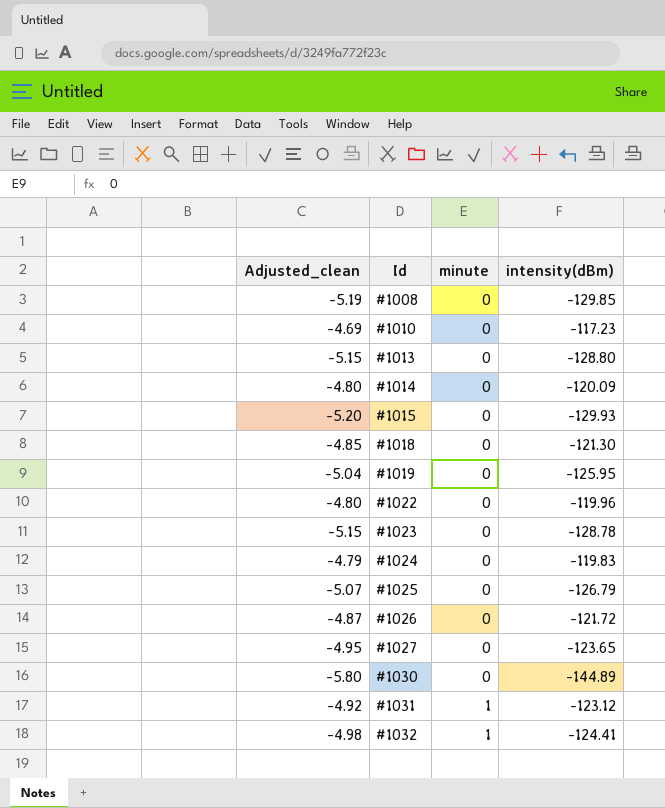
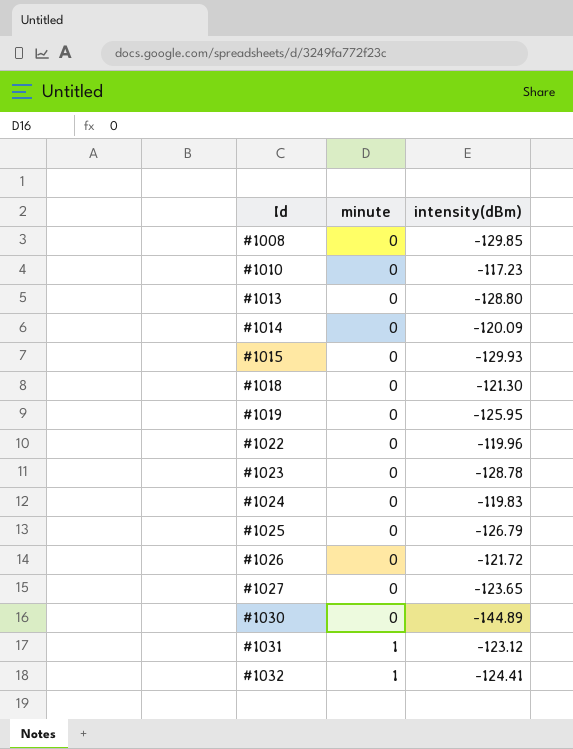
column Adjusted_clean | formula: [intensity(dBm)] * 0.04 -> none

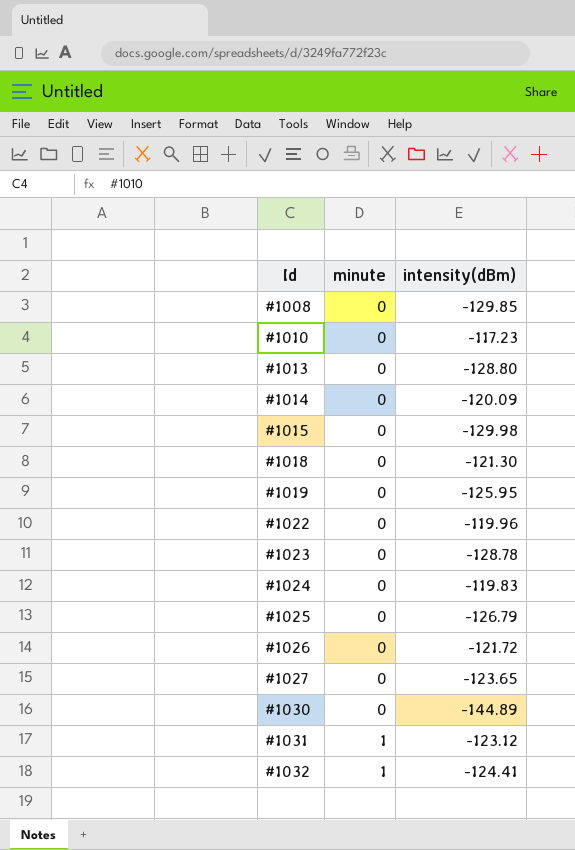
#1015 | intensity(dBm): -129.93 -> -129.98

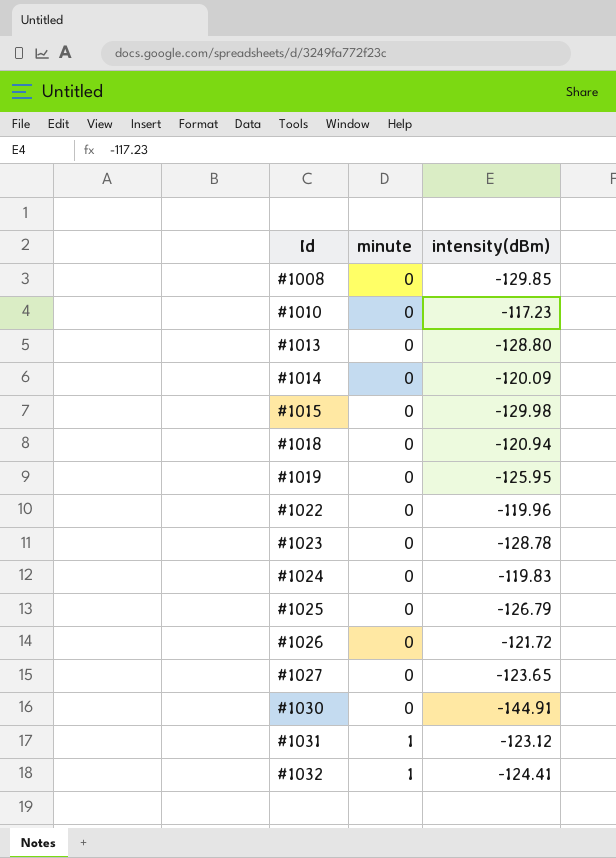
#1018 | intensity(dBm): -121.30 -> -120.94
#1030 | intensity(dBm): -144.89 -> -144.91

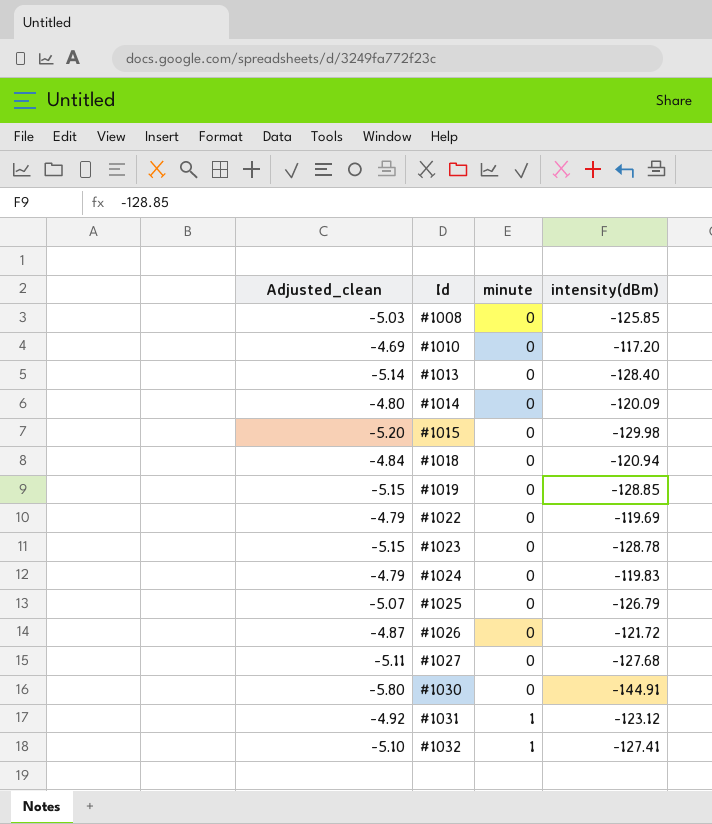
column Adjusted_clean | formula: none -> [intensity(dBm)] * 0.04
#1008 | intensity(dBm): -129.85 -> -125.85
#1010 | intensity(dBm): -117.23 -> -117.20
#1013 | intensity(dBm): -128.80 -> -128.40
#1019 | intensity(dBm): -125.95 -> -128.85
#1022 | intensity(dBm): -119.96 -> -119.69
#1027 | intensity(dBm): -123.65 -> -127.68
#1032 | intensity(dBm): -124.41 -> -127.41

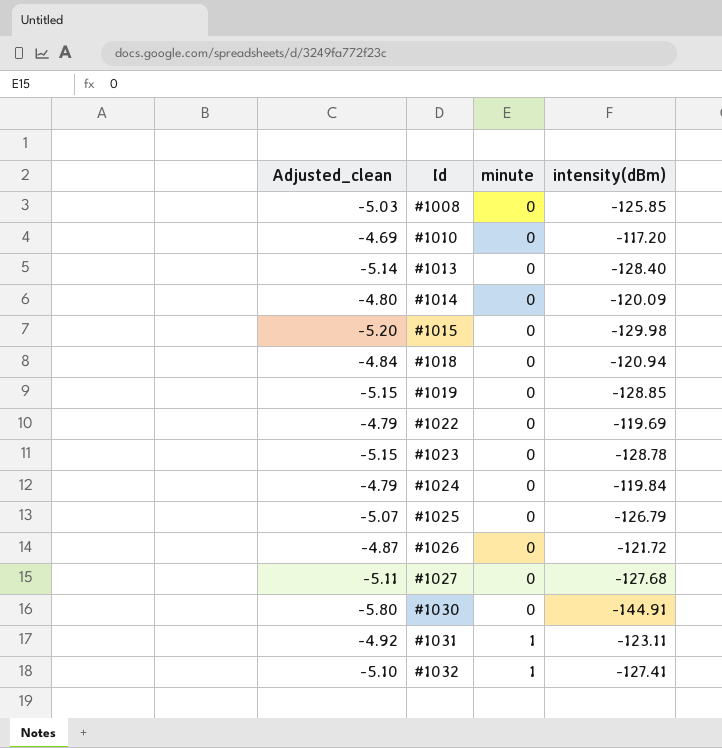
#1024 | intensity(dBm): -119.83 -> -119.84
#1031 | intensity(dBm): -123.12 -> -123.11

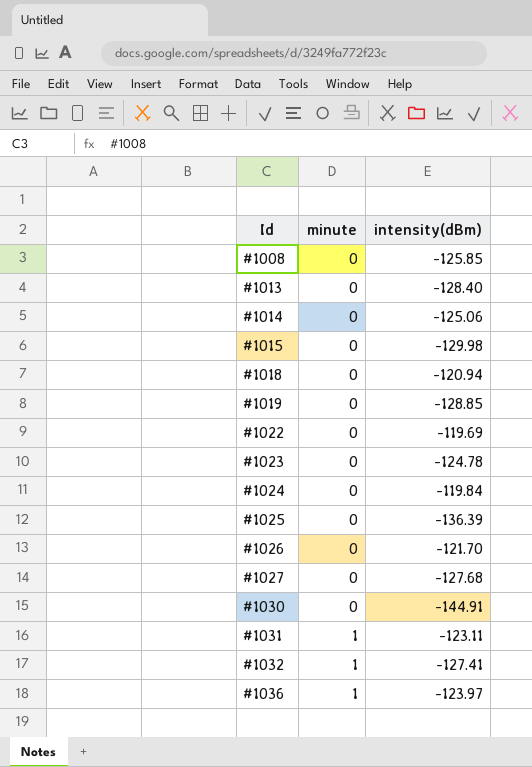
column Adjusted_clean | formula: [intensity(dBm)] * 0.04 -> none
row #1010: -4.69 | 0 | -117.20 -> none
#1014 | intensity(dBm): -120.09 -> -125.06
#1023 | intensity(dBm): -128.78 -> -124.78
#1025 | intensity(dBm): -126.79 -> -136.39
#1026 | intensity(dBm): -121.72 -> -121.70
row #1036: none -> 1 | -123.97

